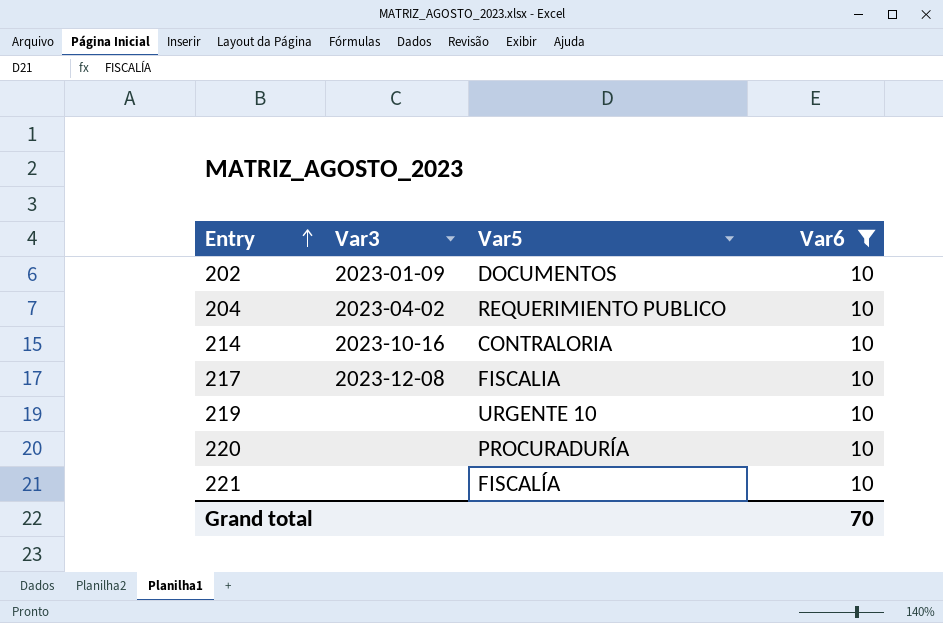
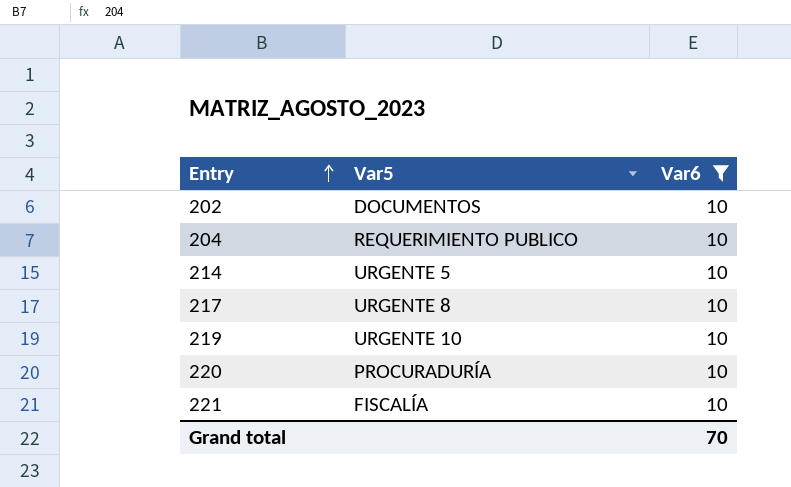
column Var3 | position: 2 -> none
214 | Var5: CONTRALORIA -> URGENTE 5
217 | Var5: FISCALIA -> URGENTE 8

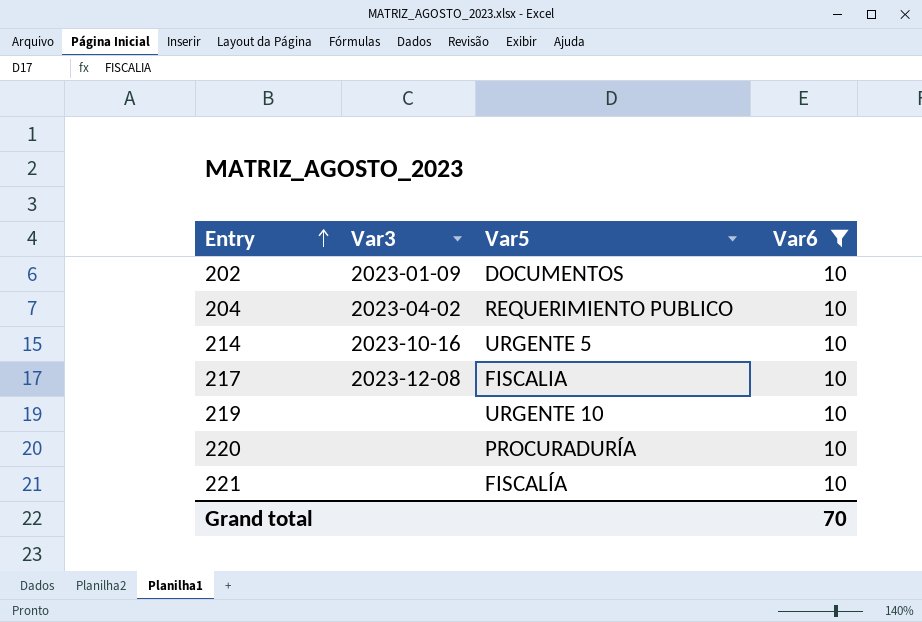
column Var3 | position: none -> 2
217 | Var5: URGENTE 8 -> FISCALIA

